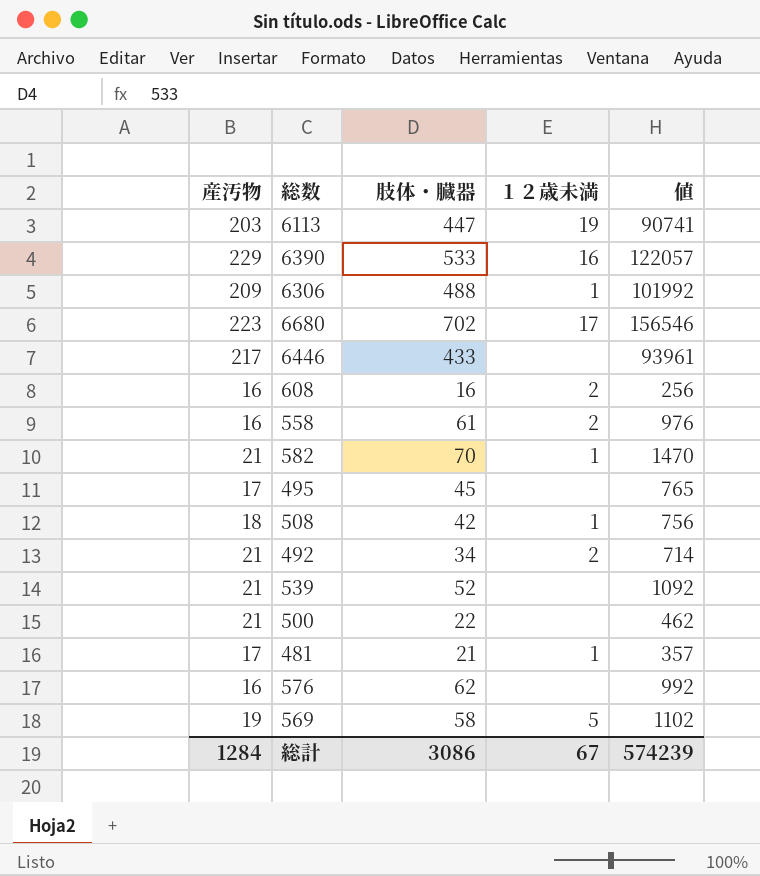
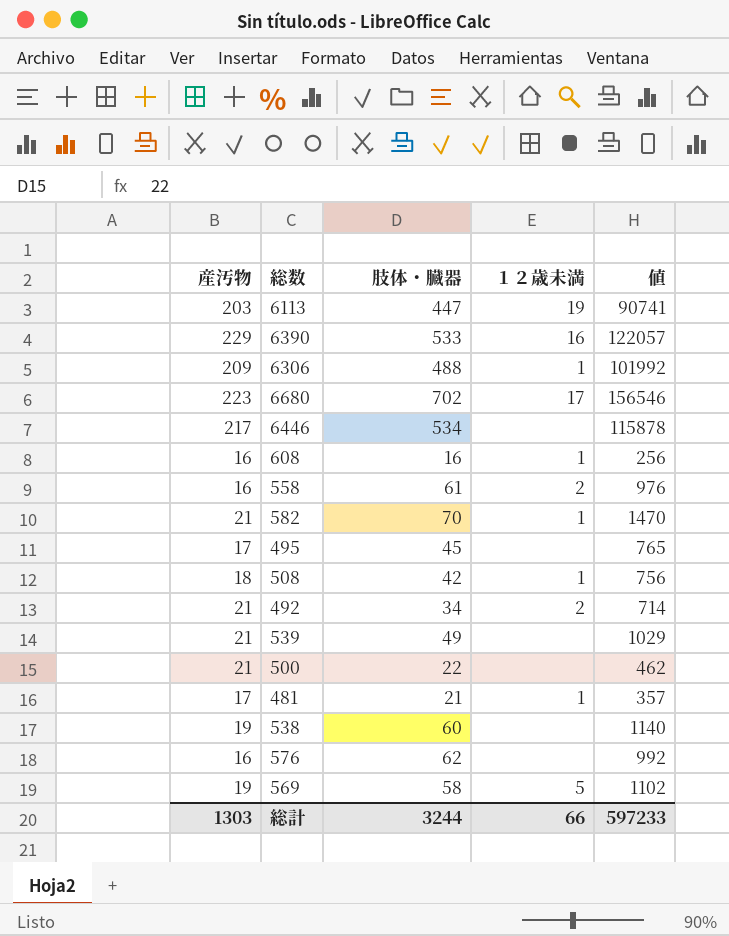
6446 | 肢体・臓器: 433 -> 534
6446 | 値: 93961 -> 115878
608 | １２歳未満: 2 -> 1
539 | 肢体・臓器: 52 -> 49
539 | 値: 1092 -> 1029
row 538: none -> 19 | 60 | none | 1140
総計 | 産汚物: 1284 -> 1303
総計 | 肢体・臓器: 3086 -> 3244
総計 | １２歳未満: 67 -> 66
総計 | 値: 574239 -> 597233

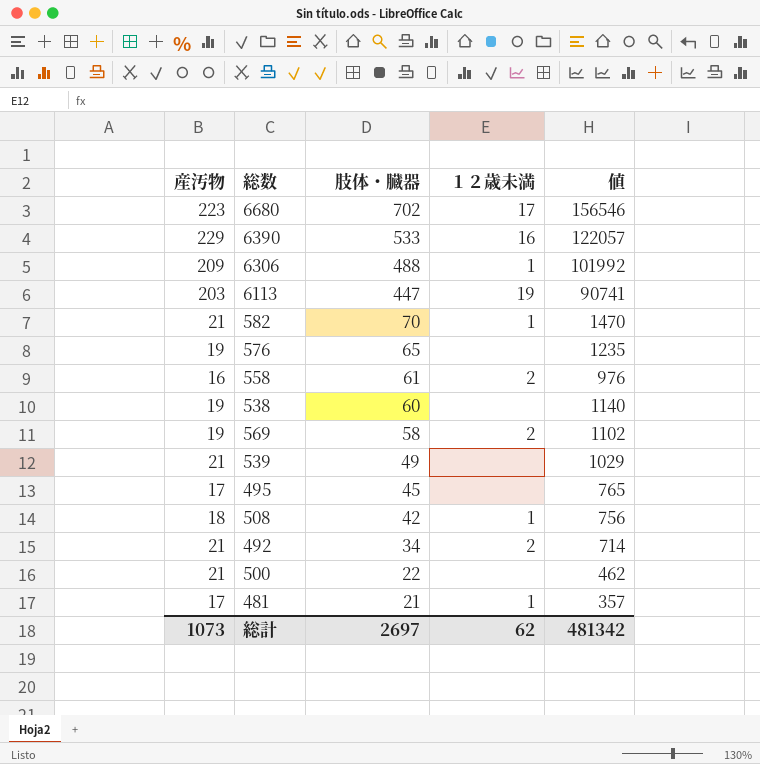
row order: none -> 肢体・臓器 descending
row 6446: 217 | 534 | none | 115878 -> none
row 608: 16 | 16 | 1 | 256 -> none
576 | 産汚物: 16 -> 19
576 | 肢体・臓器: 62 -> 65
576 | 値: 992 -> 1235
569 | １２歳未満: 5 -> 2
総計 | 産汚物: 1303 -> 1073
総計 | 肢体・臓器: 3244 -> 2697
総計 | １２歳未満: 66 -> 62
総計 | 値: 597233 -> 481342

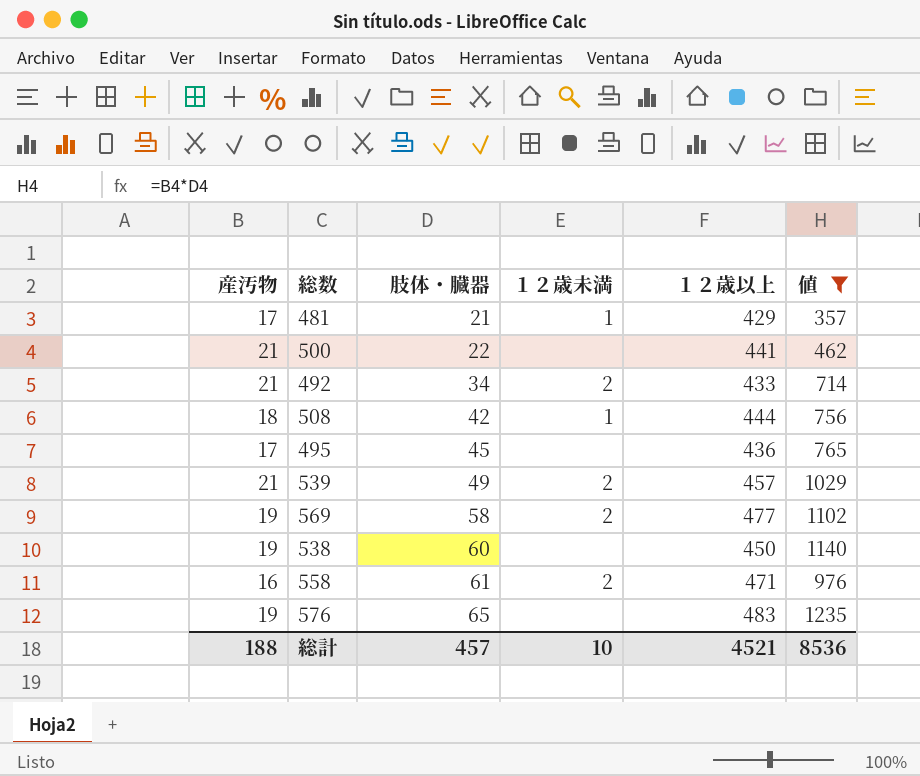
filter: none -> 値 <= 1235
row order: 肢体・臓器 descending -> 肢体・臓器 ascending
column １２歳以上 | position: none -> 5
539 | １２歳未満: none -> 2
総計 | 産汚物: 1073 -> 188
総計 | 肢体・臓器: 2697 -> 457
総計 | １２歳未満: 62 -> 10
総計 | 値: 481342 -> 8536

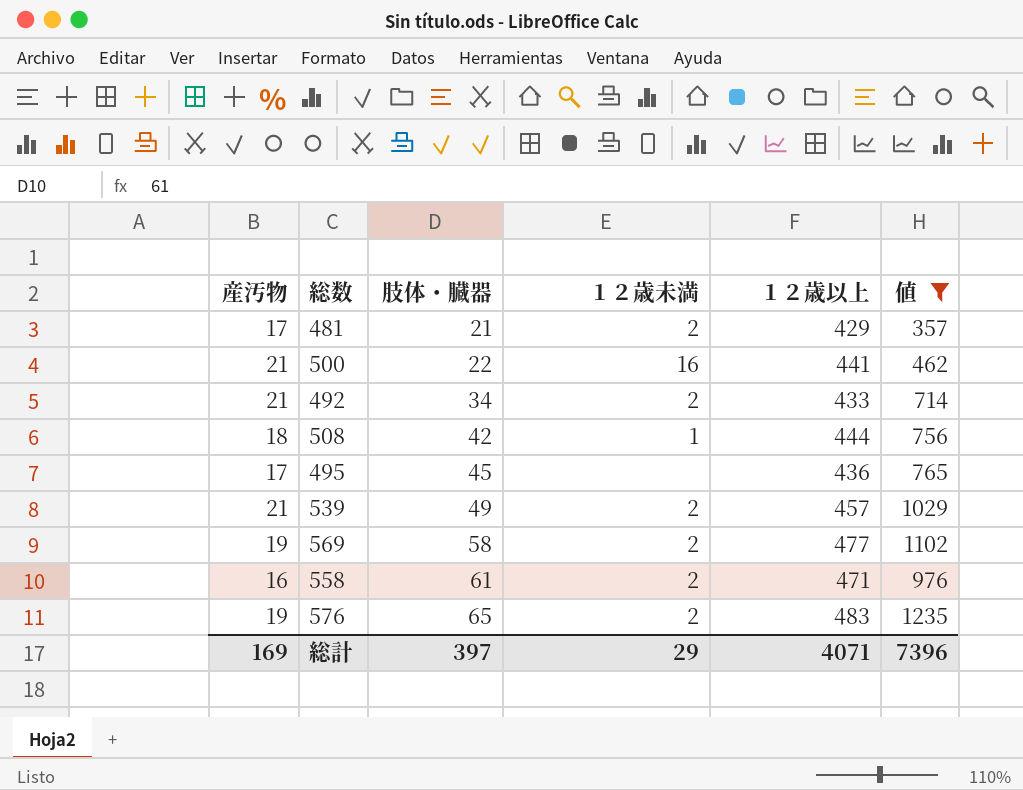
row 538: 19 | 60 | none | 450 | 1140 -> none
481 | １２歳未満: 1 -> 2
500 | １２歳未満: none -> 16
576 | １２歳未満: none -> 2
総計 | 産汚物: 188 -> 169
総計 | 肢体・臓器: 457 -> 397
総計 | １２歳未満: 10 -> 29
総計 | １２歳以上: 4521 -> 4071
総計 | 値: 8536 -> 7396

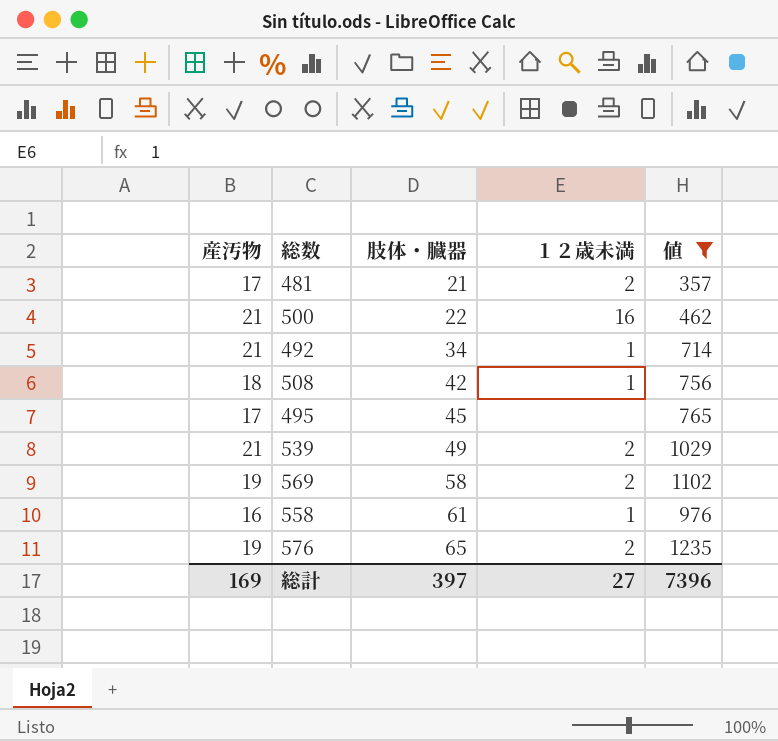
column １２歳以上 | position: 5 -> none
492 | １２歳未満: 2 -> 1
558 | １２歳未満: 2 -> 1
総計 | １２歳未満: 29 -> 27

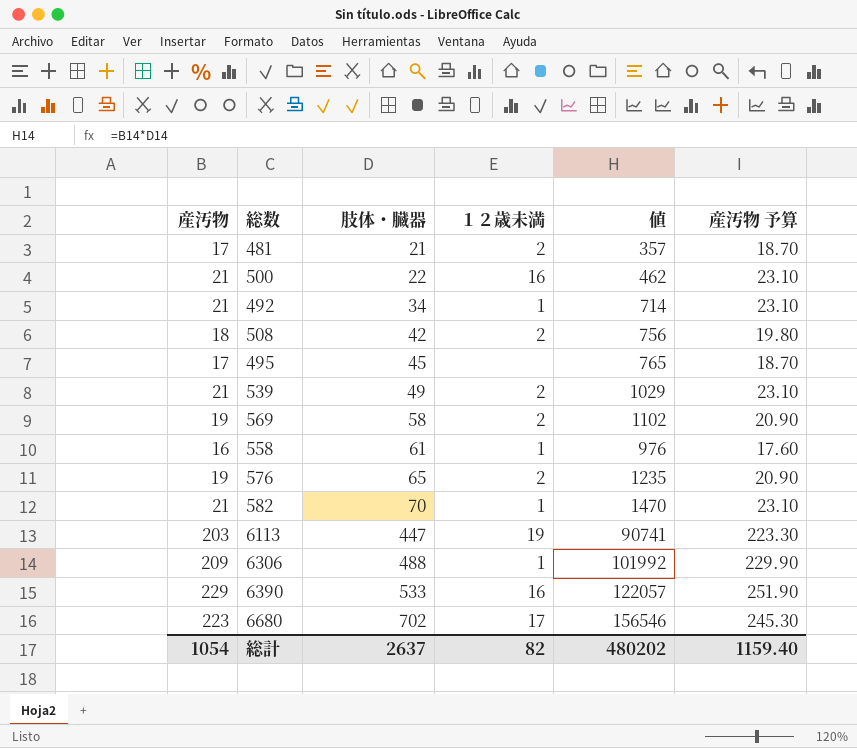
filter: 値 <= 1235 -> none
column 産汚物 予算 | formula: none -> [産汚物] * 1.1
508 | １２歳未満: 1 -> 2
総計 | 産汚物: 169 -> 1054
総計 | 肢体・臓器: 397 -> 2637
総計 | １２歳未満: 27 -> 82
総計 | 値: 7396 -> 480202

